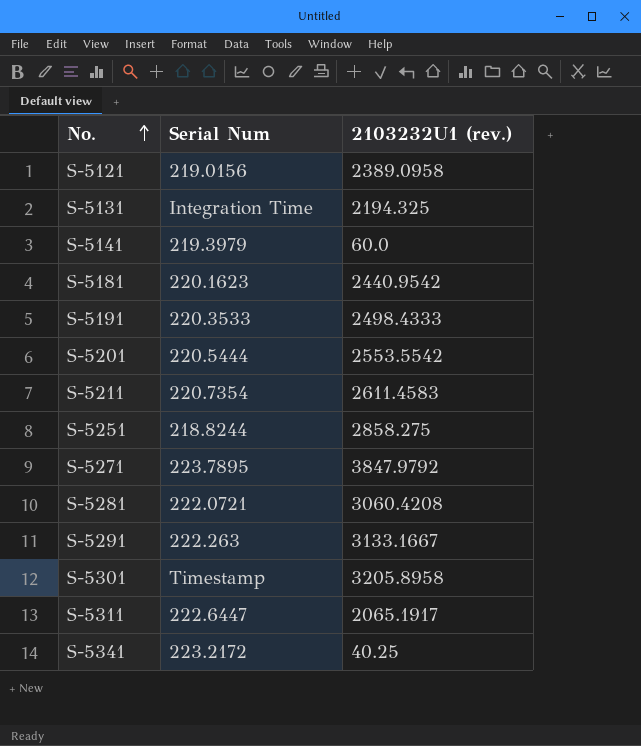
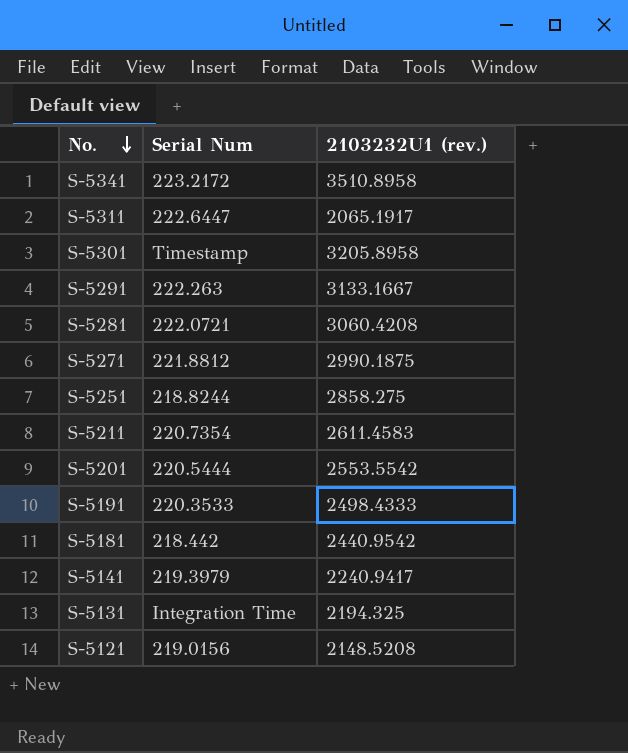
row order: No. ascending -> No. descending
S-5341 | 2103232U1 (rev.): 40.25 -> 3510.8958
S-5271 | Serial Num: 223.7895 -> 221.8812
S-5271 | 2103232U1 (rev.): 3847.9792 -> 2990.1875
S-5181 | Serial Num: 220.1623 -> 218.442
S-5141 | 2103232U1 (rev.): 60.0 -> 2240.9417
S-5121 | 2103232U1 (rev.): 2389.0958 -> 2148.5208

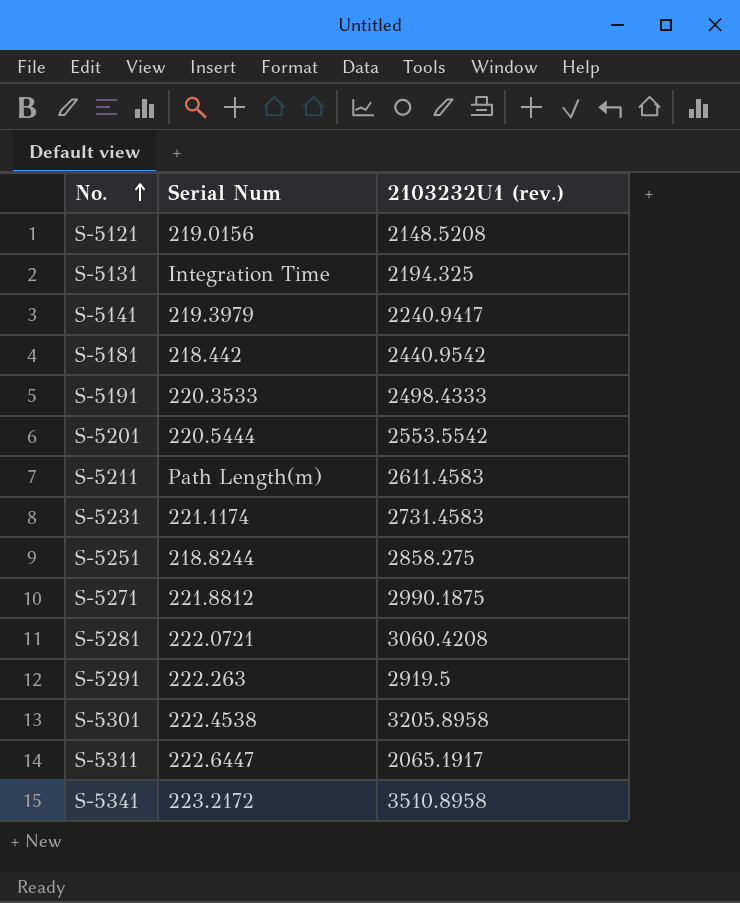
row order: No. descending -> No. ascending
S-5211 | Serial Num: 220.7354 -> Path Length(m)
row S-5231: none -> 221.1174 | 2731.4583
S-5291 | 2103232U1 (rev.): 3133.1667 -> 2919.5
S-5301 | Serial Num: Timestamp -> 222.4538

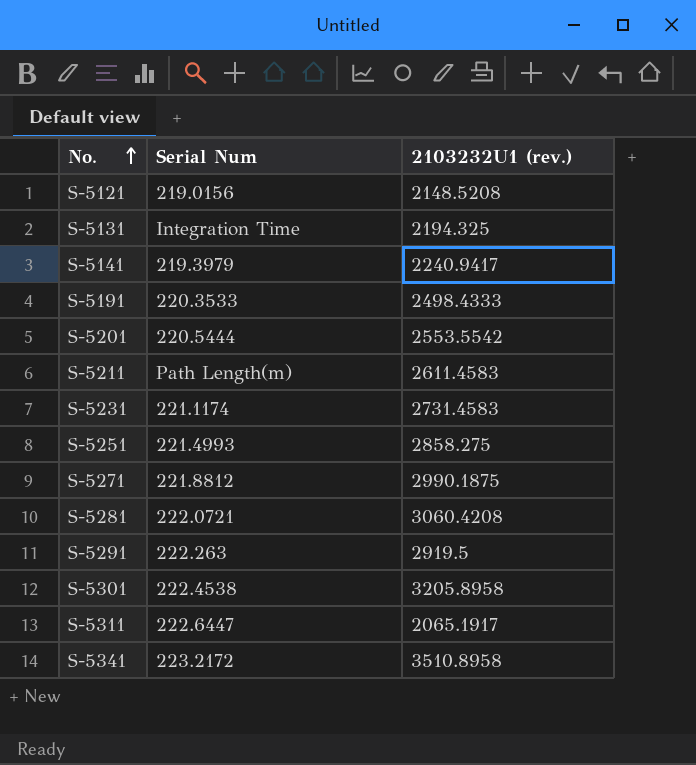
row S-5181: 218.442 | 2440.9542 -> none
S-5251 | Serial Num: 218.8244 -> 221.4993

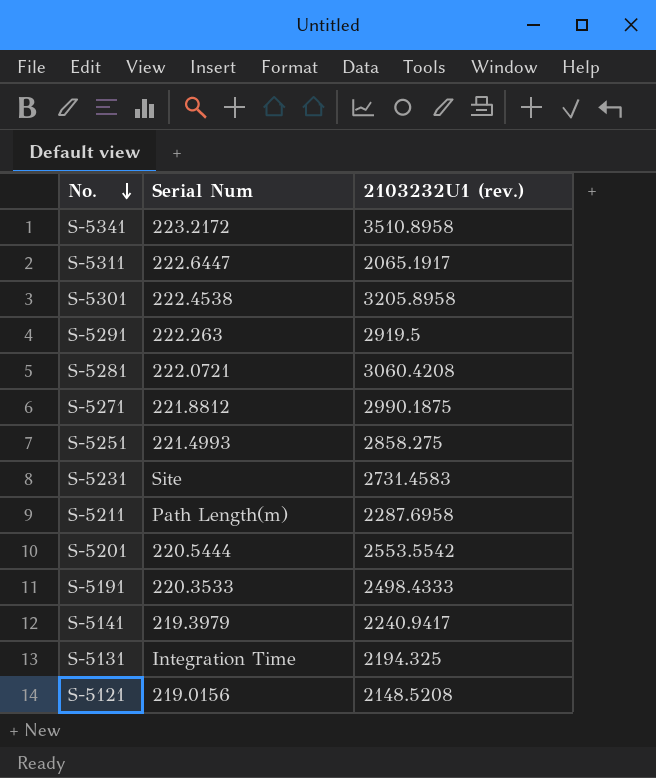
row order: No. ascending -> No. descending
S-5231 | Serial Num: 221.1174 -> Site
S-5211 | 2103232U1 (rev.): 2611.4583 -> 2287.6958

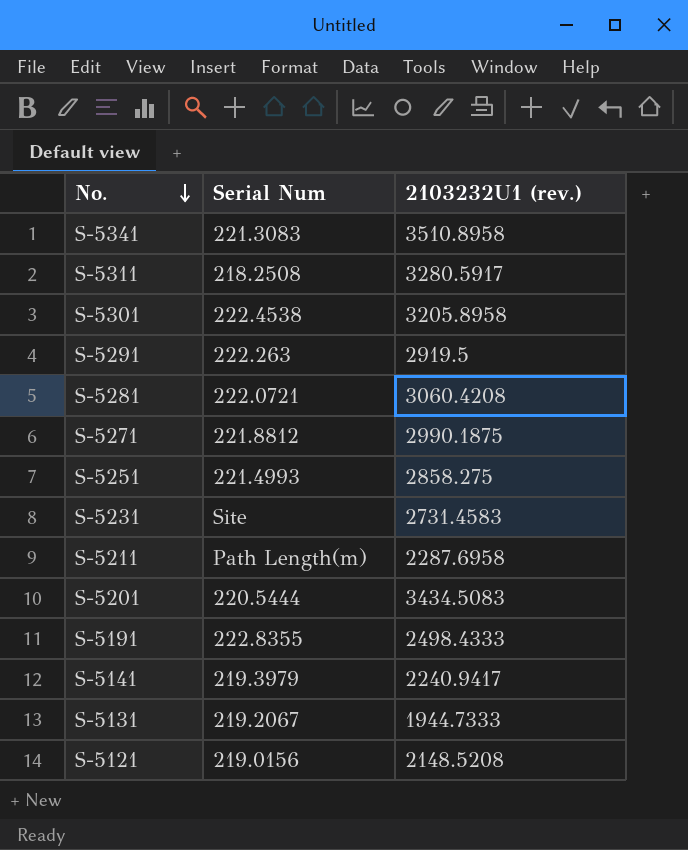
S-5341 | Serial Num: 223.2172 -> 221.3083
S-5311 | Serial Num: 222.6447 -> 218.2508
S-5311 | 2103232U1 (rev.): 2065.1917 -> 3280.5917
S-5201 | 2103232U1 (rev.): 2553.5542 -> 3434.5083
S-5191 | Serial Num: 220.3533 -> 222.8355
S-5131 | Serial Num: Integration Time -> 219.2067
S-5131 | 2103232U1 (rev.): 2194.325 -> 1944.7333

